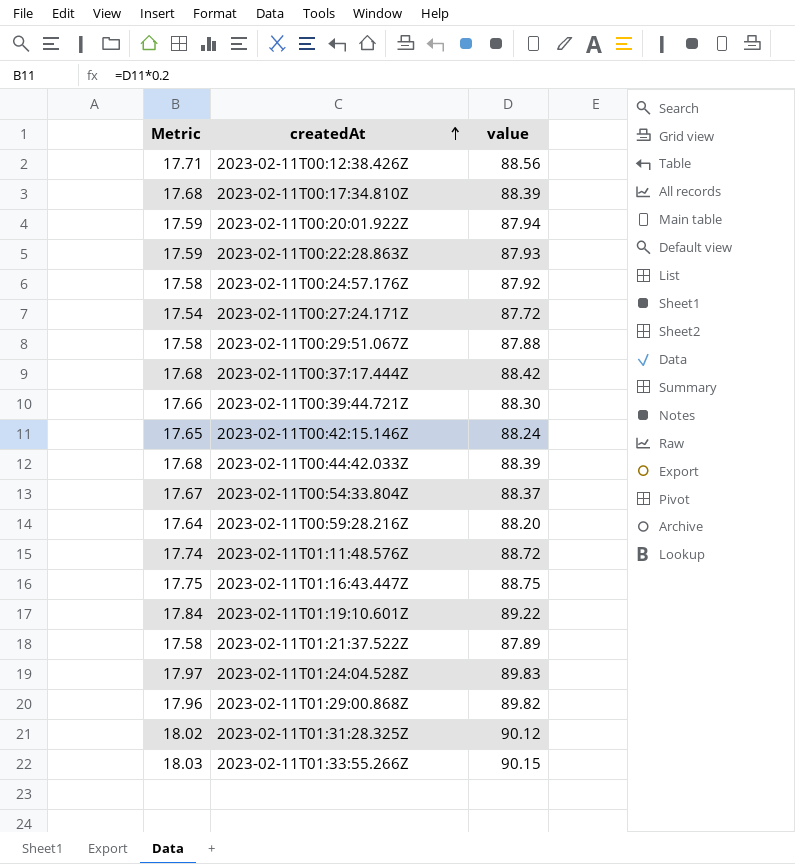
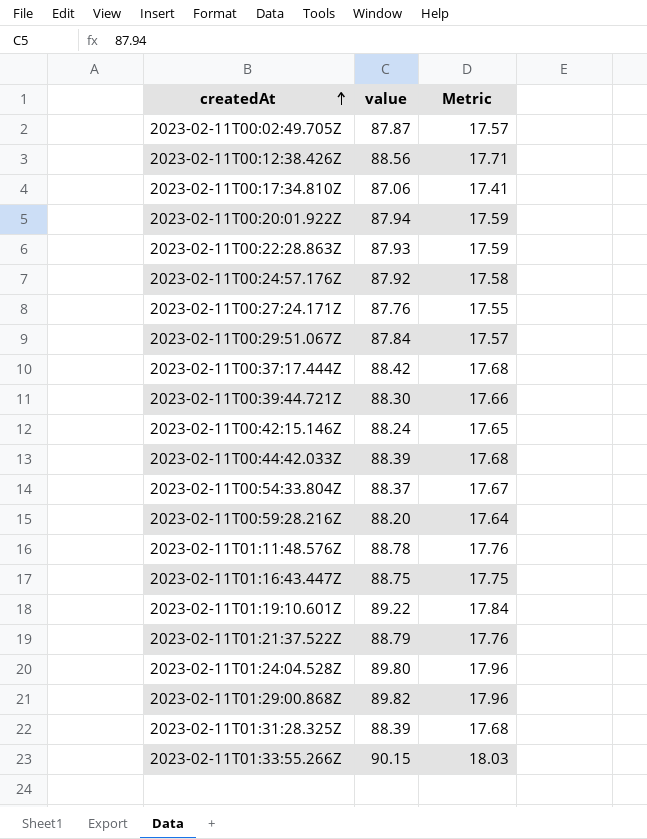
column Metric | position: 1 -> 3
row 2023-02-11T00:02:49.705Z: none -> 87.87 | 17.57
2023-02-11T00:17:34.810Z | value: 88.39 -> 87.06
2023-02-11T00:17:34.810Z | Metric: 17.68 -> 17.41
2023-02-11T00:27:24.171Z | value: 87.72 -> 87.76
2023-02-11T00:27:24.171Z | Metric: 17.54 -> 17.55
2023-02-11T00:29:51.067Z | value: 87.88 -> 87.84
2023-02-11T00:29:51.067Z | Metric: 17.58 -> 17.57
2023-02-11T01:11:48.576Z | value: 88.72 -> 88.78
2023-02-11T01:11:48.576Z | Metric: 17.74 -> 17.76
2023-02-11T01:21:37.522Z | value: 87.89 -> 88.79
2023-02-11T01:21:37.522Z | Metric: 17.58 -> 17.76
2023-02-11T01:24:04.528Z | value: 89.83 -> 89.80
2023-02-11T01:24:04.528Z | Metric: 17.97 -> 17.96
2023-02-11T01:31:28.325Z | value: 90.12 -> 88.39
2023-02-11T01:31:28.325Z | Metric: 18.02 -> 17.68

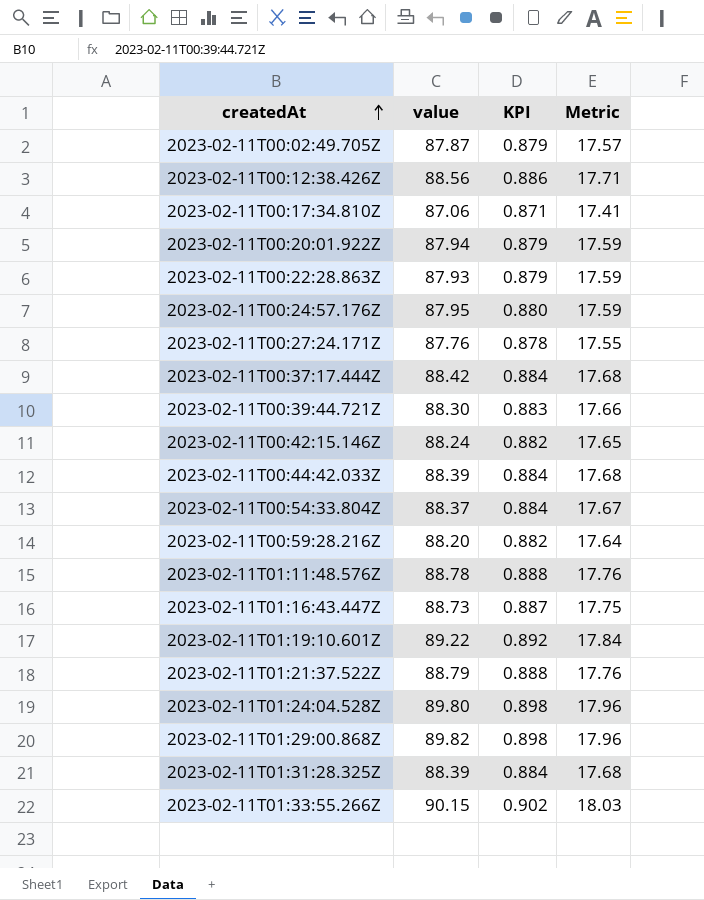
column KPI | formula: none -> [value] * 0.01
row 2023-02-11T00:29:51.067Z: 87.84 | 17.57 -> none
2023-02-11T00:24:57.176Z | value: 87.92 -> 87.95
2023-02-11T00:24:57.176Z | Metric: 17.58 -> 17.59
2023-02-11T01:16:43.447Z | value: 88.75 -> 88.73

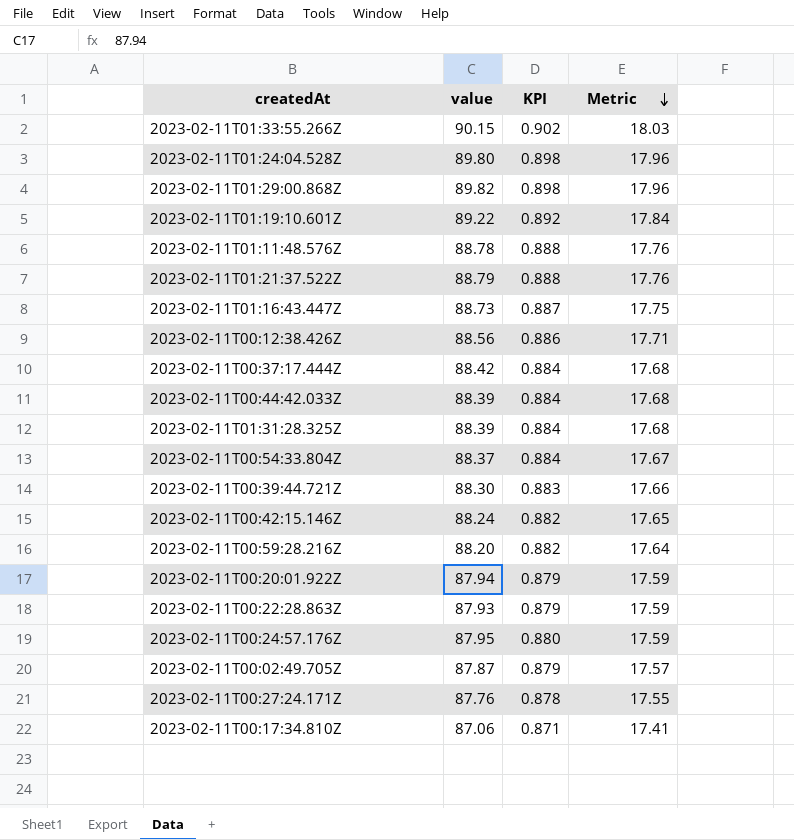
row order: createdAt ascending -> Metric descending

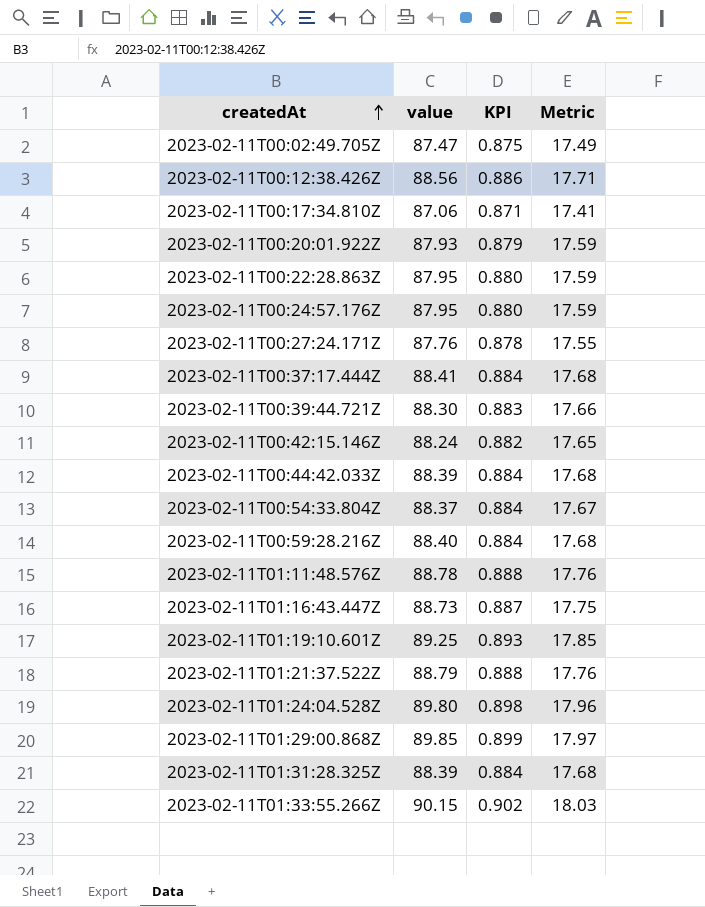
row order: Metric descending -> createdAt ascending
2023-02-11T00:02:49.705Z | value: 87.87 -> 87.47
2023-02-11T00:02:49.705Z | KPI: 0.879 -> 0.875
2023-02-11T00:02:49.705Z | Metric: 17.57 -> 17.49
2023-02-11T00:20:01.922Z | value: 87.94 -> 87.93
2023-02-11T00:22:28.863Z | value: 87.93 -> 87.95
2023-02-11T00:22:28.863Z | KPI: 0.879 -> 0.880
2023-02-11T00:37:17.444Z | value: 88.42 -> 88.41
2023-02-11T00:59:28.216Z | value: 88.20 -> 88.40
2023-02-11T00:59:28.216Z | KPI: 0.882 -> 0.884
2023-02-11T00:59:28.216Z | Metric: 17.64 -> 17.68
2023-02-11T01:19:10.601Z | value: 89.22 -> 89.25
2023-02-11T01:19:10.601Z | KPI: 0.892 -> 0.893
2023-02-11T01:19:10.601Z | Metric: 17.84 -> 17.85
2023-02-11T01:29:00.868Z | value: 89.82 -> 89.85
2023-02-11T01:29:00.868Z | KPI: 0.898 -> 0.899
2023-02-11T01:29:00.868Z | Metric: 17.96 -> 17.97

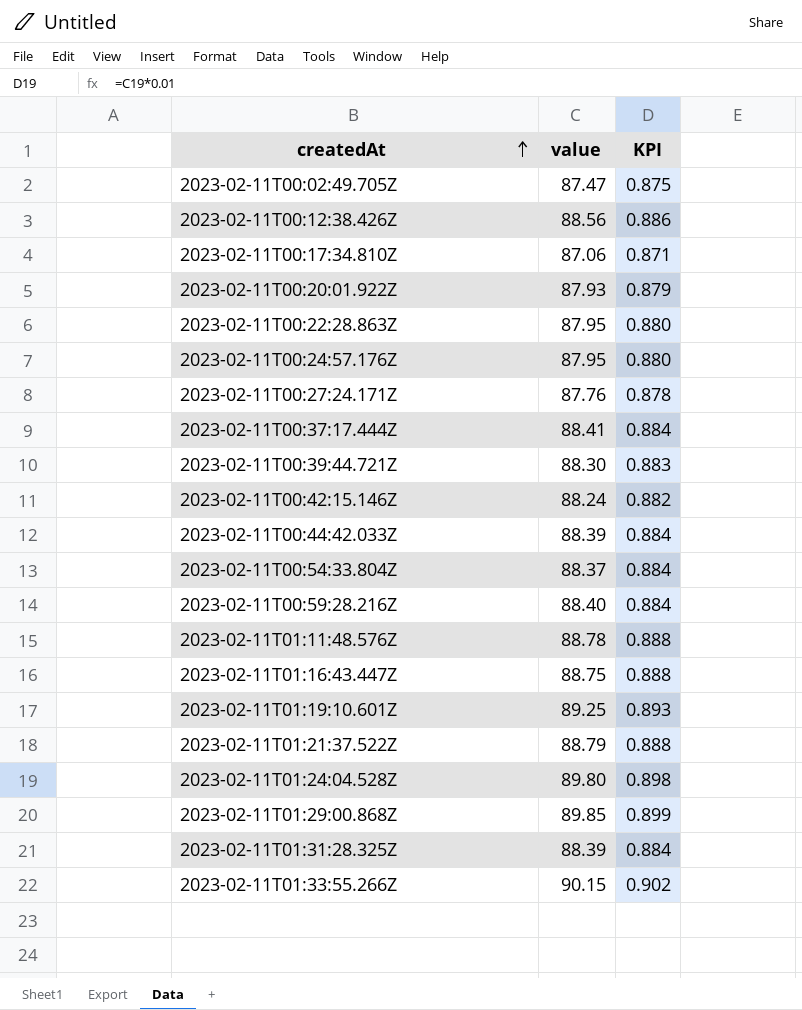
column Metric | formula: [value] * 0.2 -> none
2023-02-11T01:16:43.447Z | value: 88.73 -> 88.75
2023-02-11T01:16:43.447Z | KPI: 0.887 -> 0.888

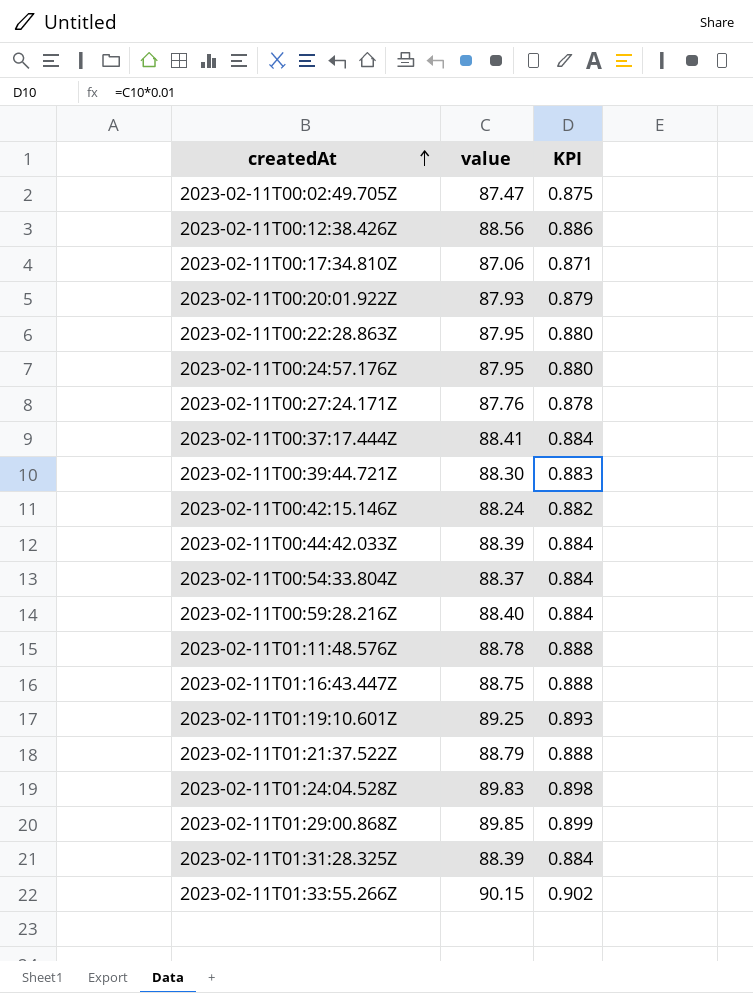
2023-02-11T01:24:04.528Z | value: 89.80 -> 89.83

